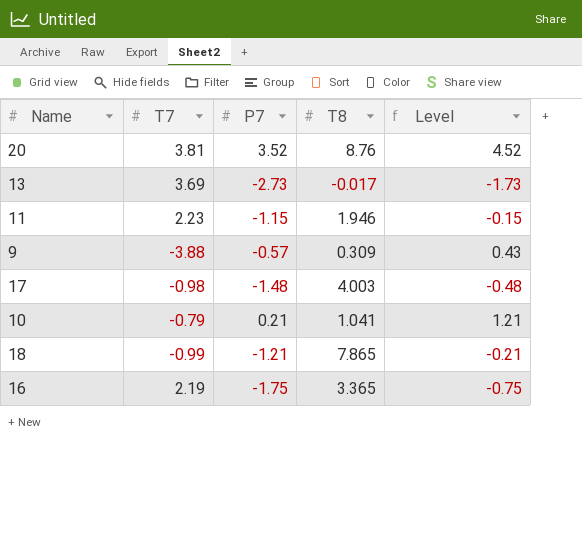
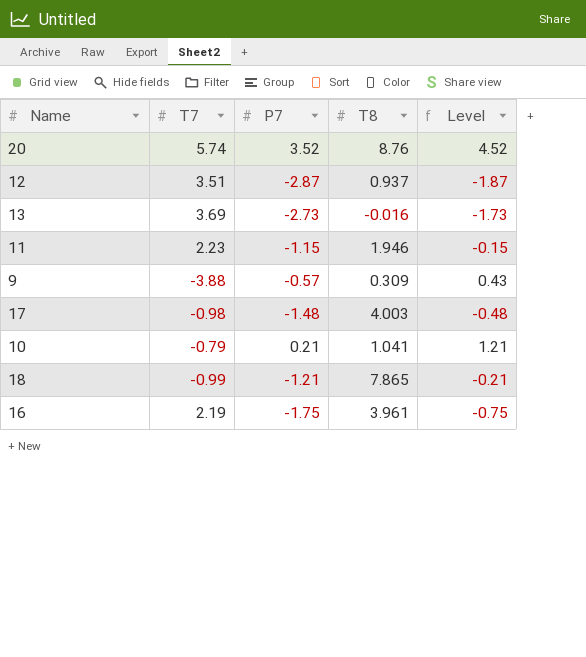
20 | T7: 3.81 -> 5.74
row 12: none -> 3.51 | -2.87 | 0.937 | -1.87
13 | T8: -0.017 -> -0.016
16 | T8: 3.365 -> 3.961

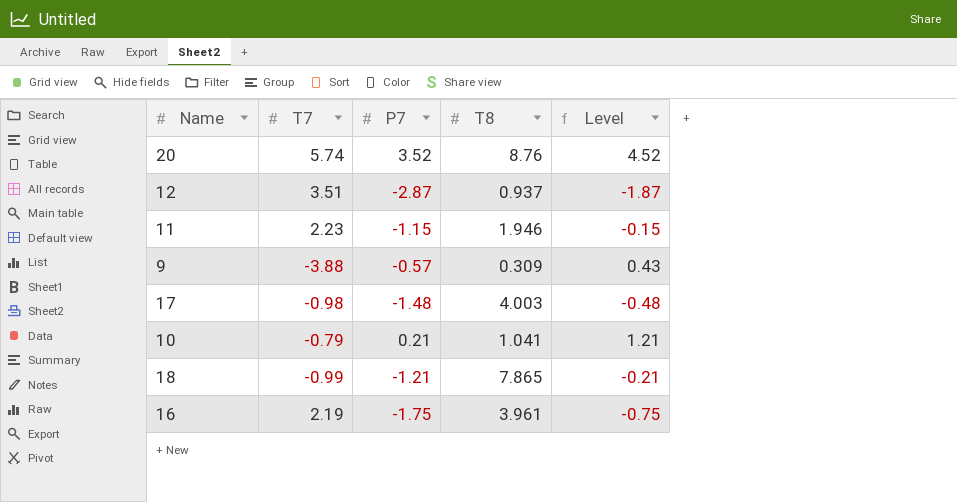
row 13: 3.69 | -2.73 | -0.016 | -1.73 -> none

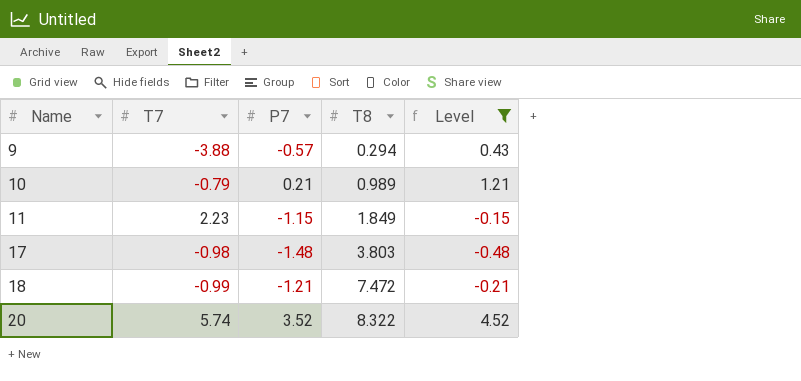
filter: none -> Level >= -0.48
row order: none -> Name ascending
9 | T8: 0.309 -> 0.294
10 | T8: 1.041 -> 0.989
11 | T8: 1.946 -> 1.849
17 | T8: 4.003 -> 3.803
18 | T8: 7.865 -> 7.472
20 | T8: 8.76 -> 8.322

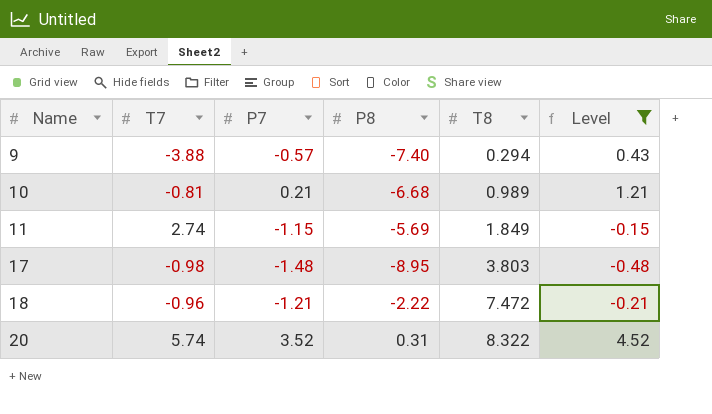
column P8 | position: none -> 4
10 | T7: -0.79 -> -0.81
11 | T7: 2.23 -> 2.74
18 | T7: -0.99 -> -0.96

